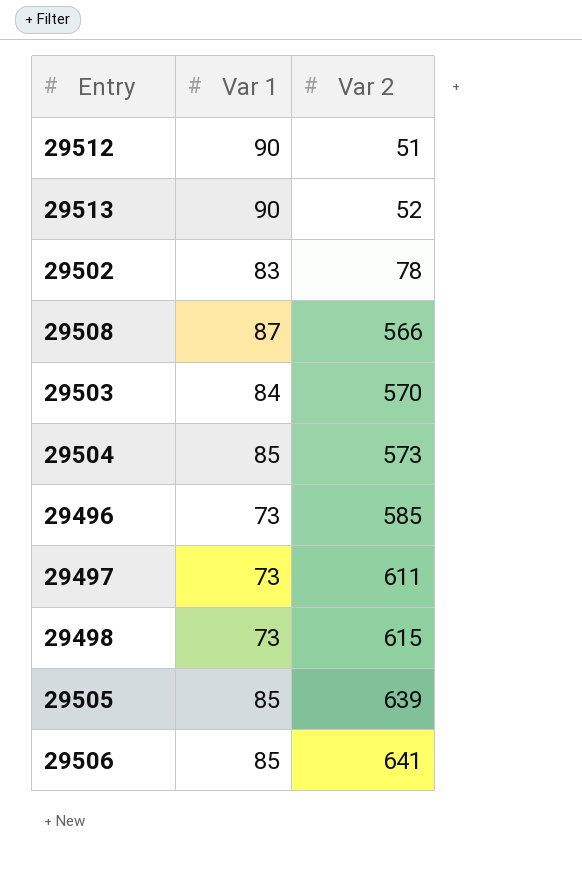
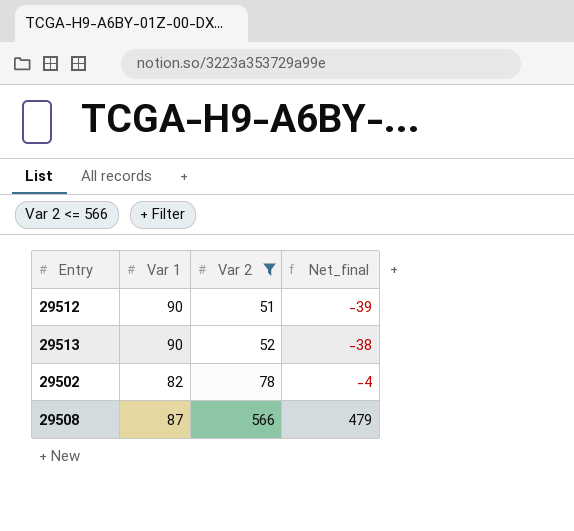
filter: none -> Var 2 <= 566
column Net_final | formula: none -> [Var 2] - [Var 1]
29502 | Var 1: 83 -> 82

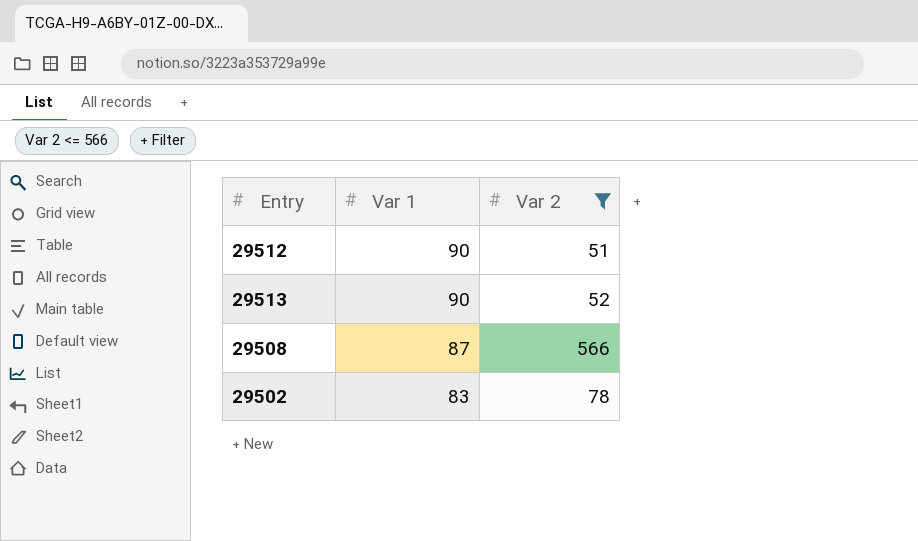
row order: Var 2 ascending -> Var 1 descending
column Net_final | formula: [Var 2] - [Var 1] -> none
29502 | Var 1: 82 -> 83

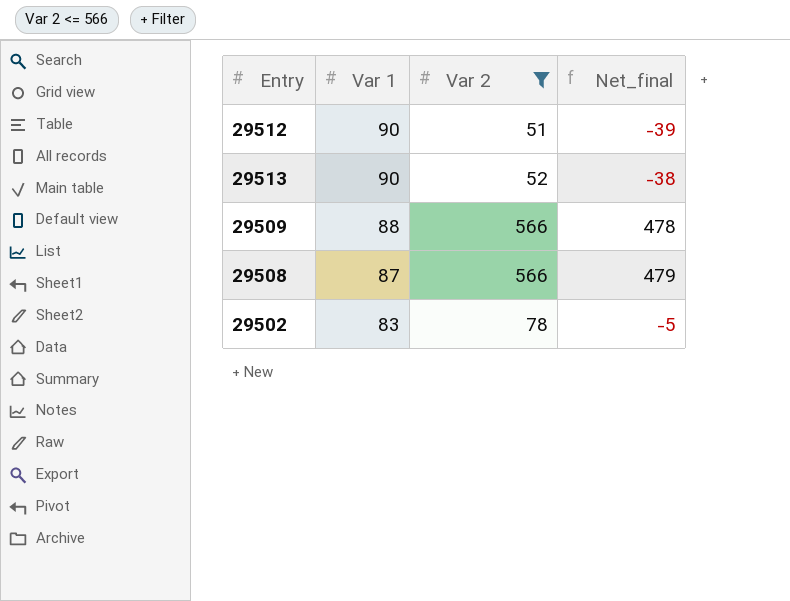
column Net_final | formula: none -> [Var 2] - [Var 1]
row 29509: none -> 88 | 566 | 478

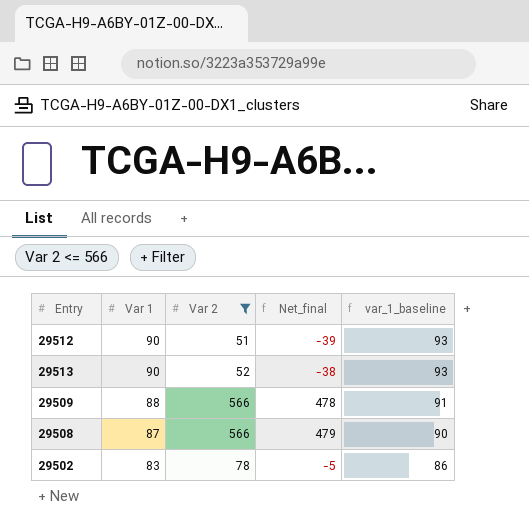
column var_1_baseline | formula: none -> [Var 1] + 3

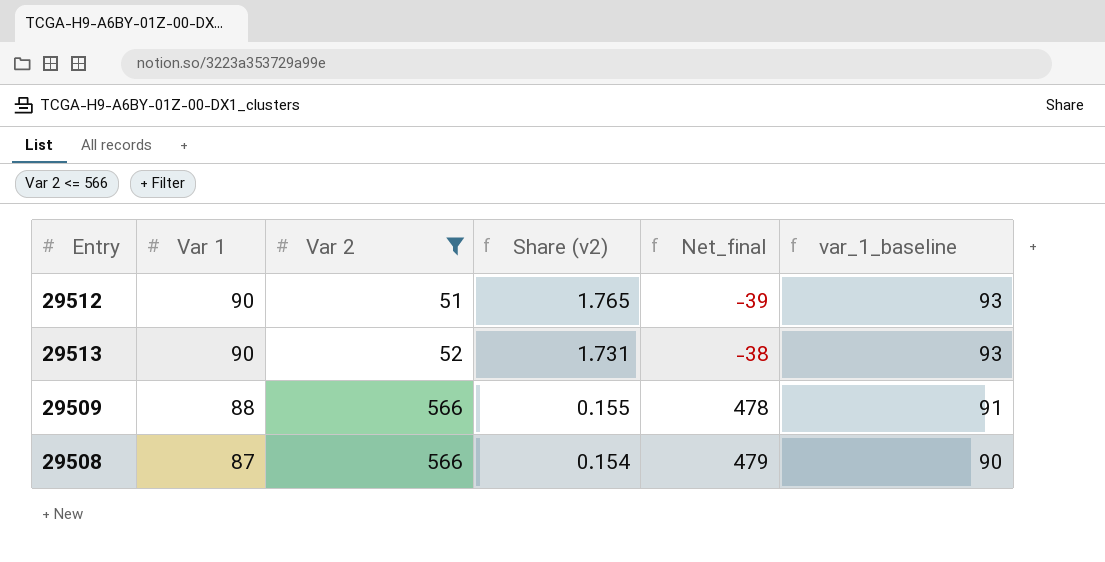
column Share (v2) | formula: none -> [Var 1] / [Var 2]
row 29502: 83 | 78 | -5 | 86 -> none

